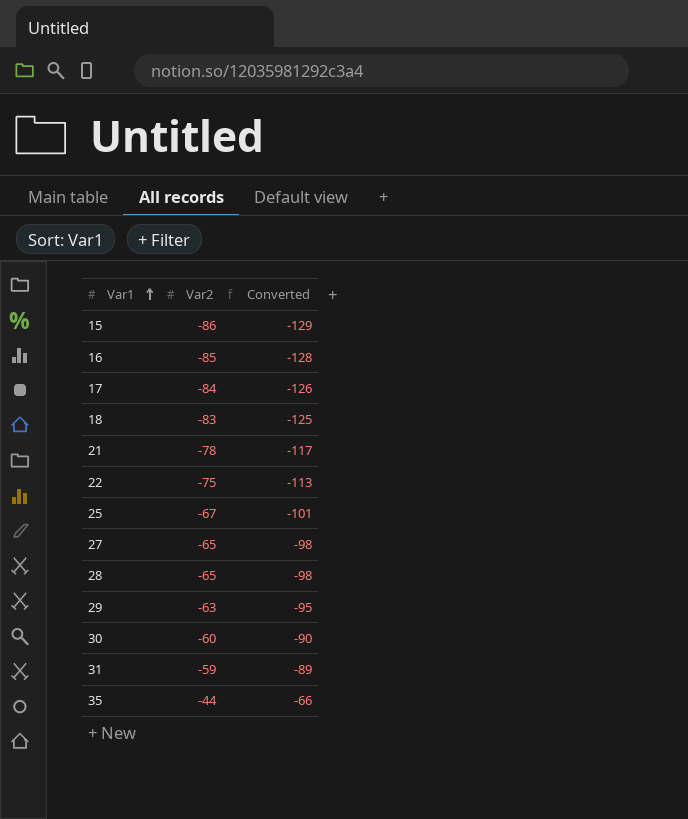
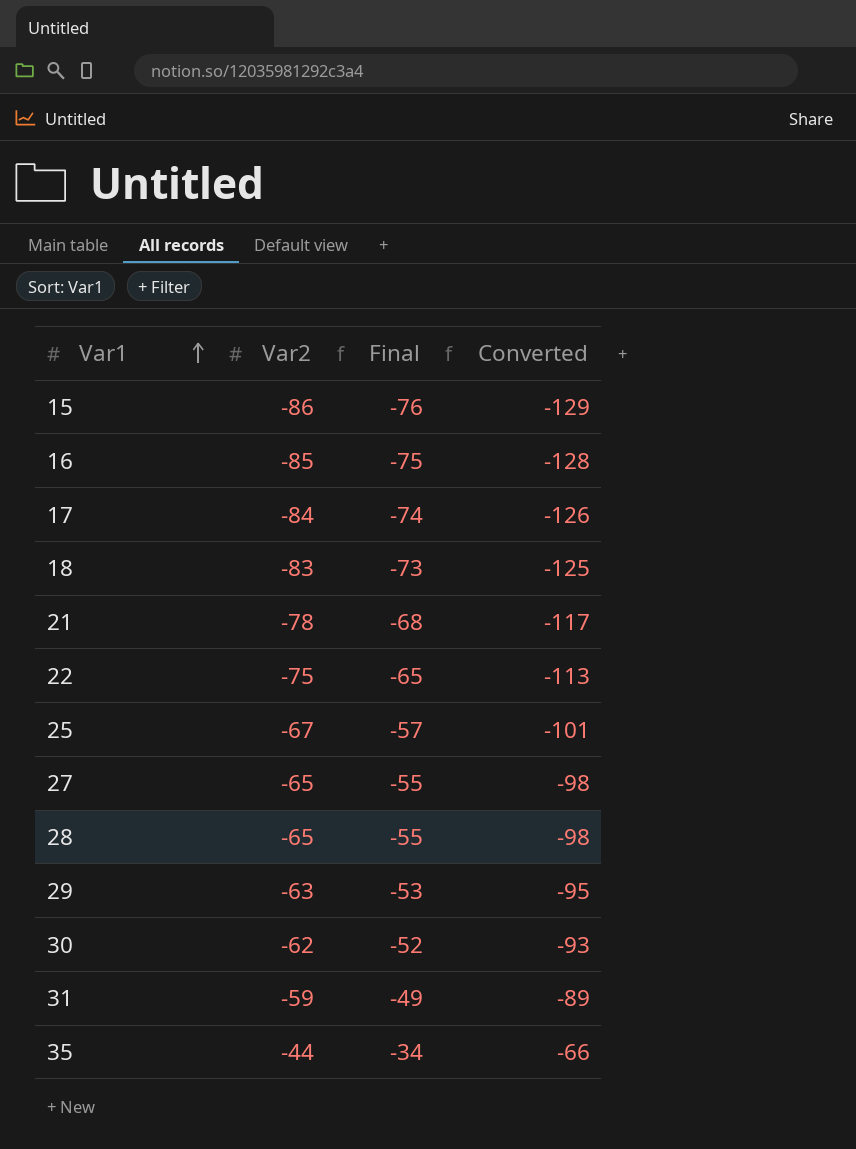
column Final | formula: none -> [Var2] + 10
30 | Var2: -60 -> -62
30 | Converted: -90 -> -93

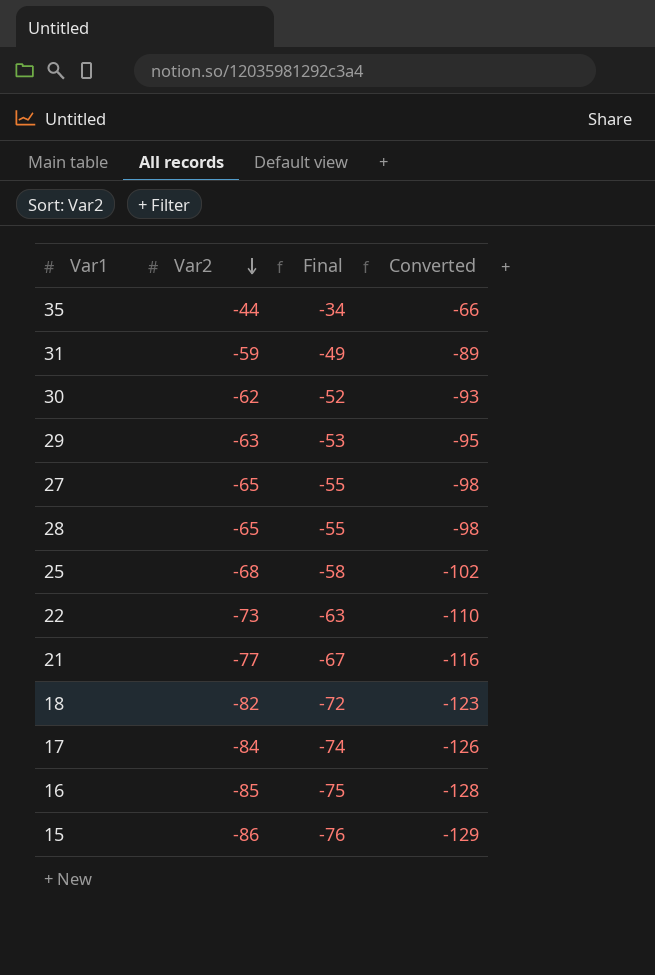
row order: Var1 ascending -> Var2 descending
25 | Var2: -67 -> -68
25 | Final: -57 -> -58
25 | Converted: -101 -> -102
22 | Var2: -75 -> -73
22 | Final: -65 -> -63
22 | Converted: -113 -> -110
21 | Var2: -78 -> -77
21 | Final: -68 -> -67
21 | Converted: -117 -> -116
18 | Var2: -83 -> -82
18 | Final: -73 -> -72
18 | Converted: -125 -> -123

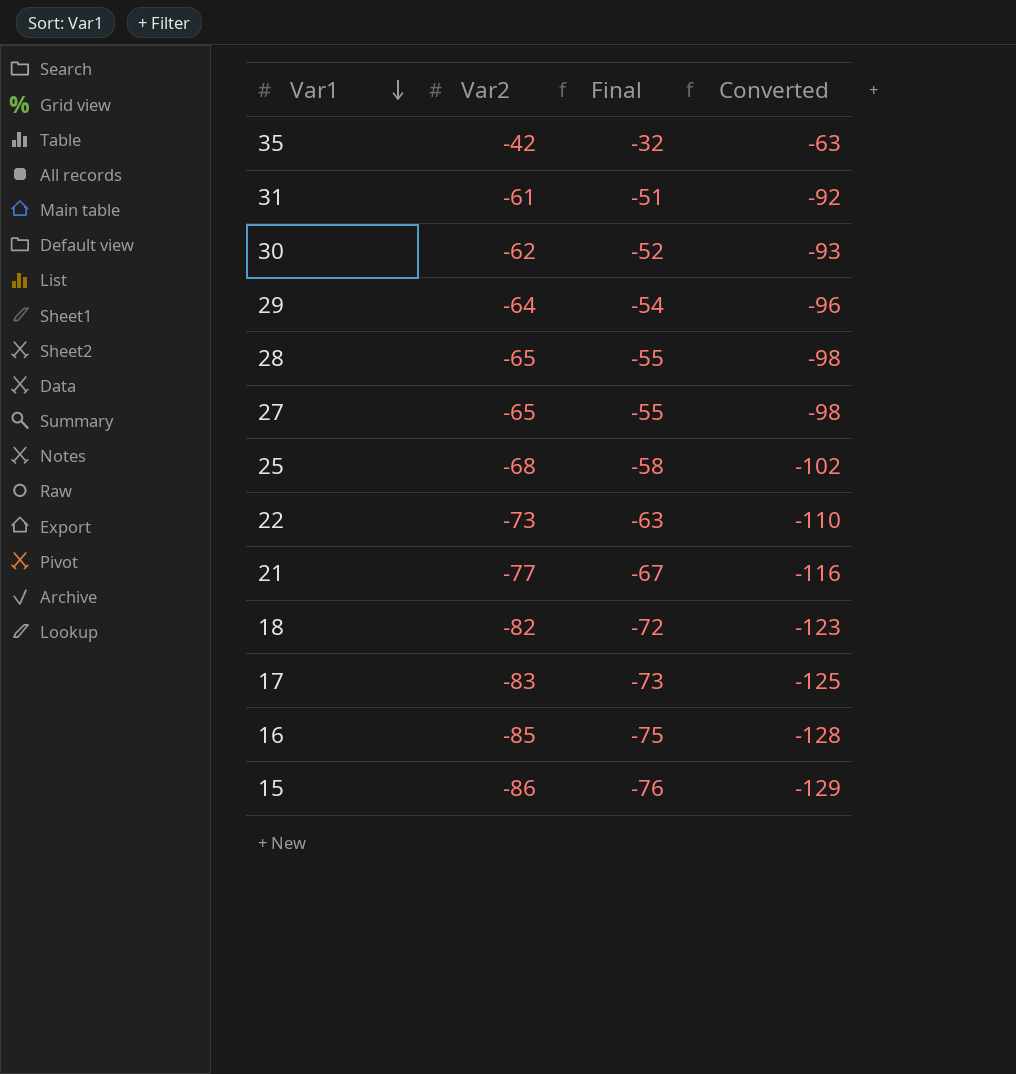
row order: Var2 descending -> Var1 descending
35 | Var2: -44 -> -42
35 | Final: -34 -> -32
35 | Converted: -66 -> -63
31 | Var2: -59 -> -61
31 | Final: -49 -> -51
31 | Converted: -89 -> -92
29 | Var2: -63 -> -64
29 | Final: -53 -> -54
29 | Converted: -95 -> -96
17 | Var2: -84 -> -83
17 | Final: -74 -> -73
17 | Converted: -126 -> -125

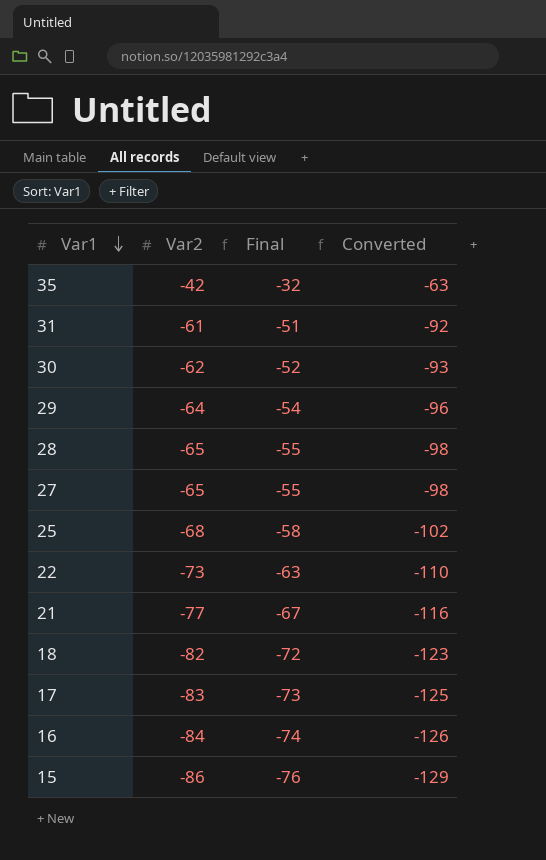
16 | Var2: -85 -> -84
16 | Final: -75 -> -74
16 | Converted: -128 -> -126

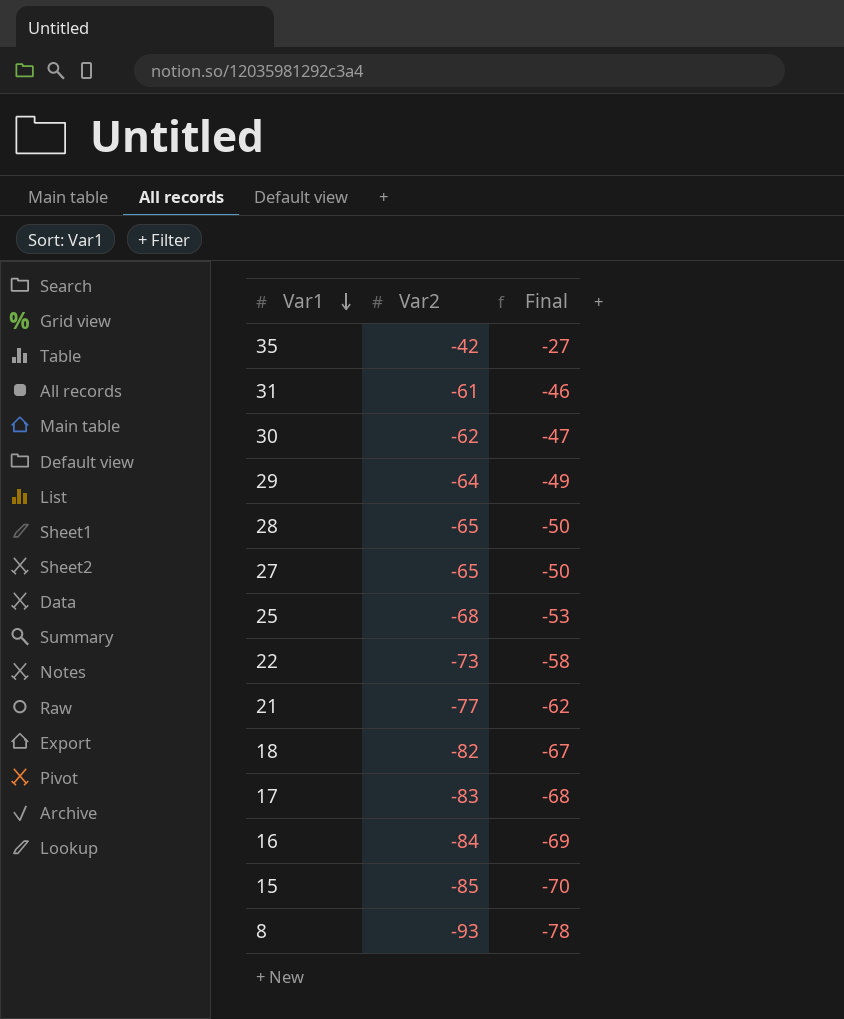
column Converted | formula: [Var2] * 1.5 -> none
column Final | formula: [Var2] + 10 -> [Var2] + 15
15 | Var2: -86 -> -85
row 8: none -> -93 | -78

